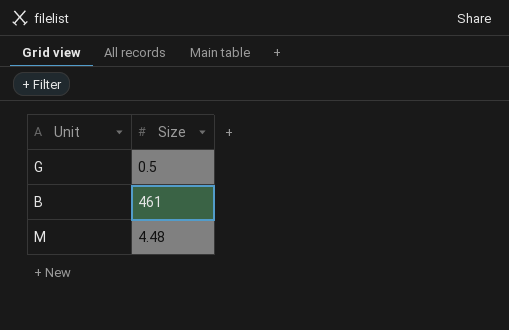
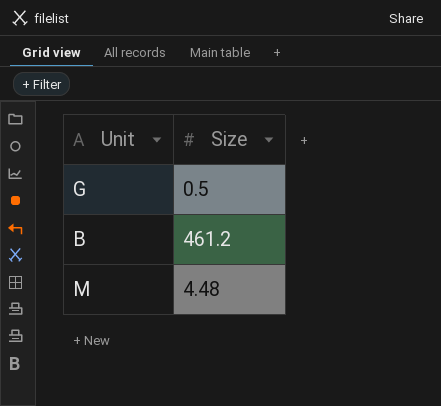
B | Size: 461 -> 461.2

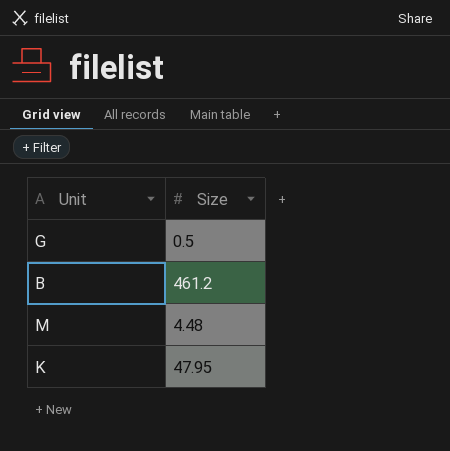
row K: none -> 47.95

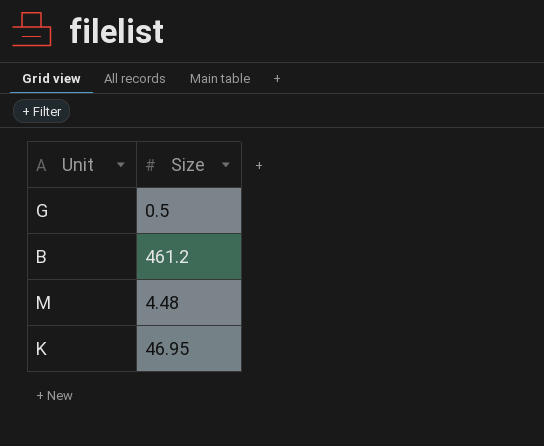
K | Size: 47.95 -> 46.95

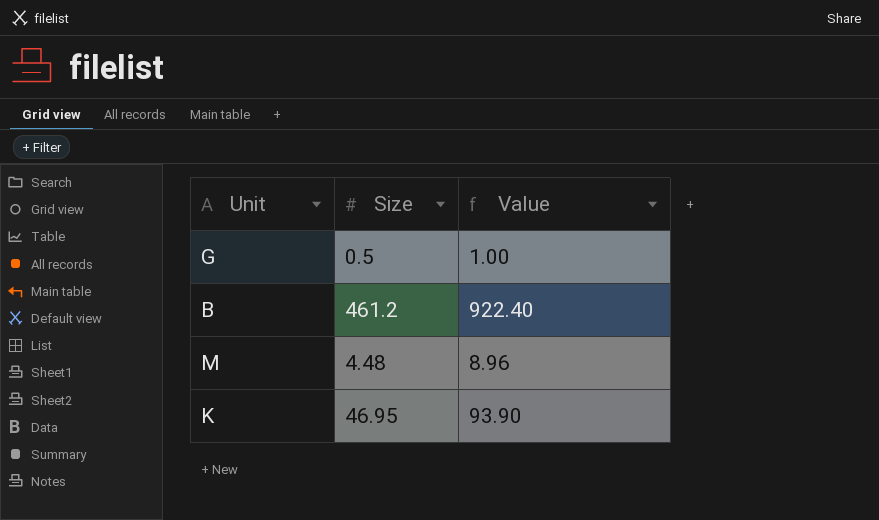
column Value | formula: none -> [Size] * 2

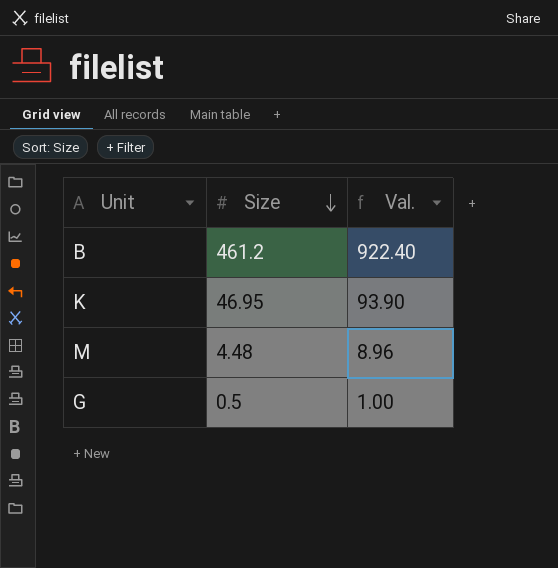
row order: none -> Size descending
column name: Value -> Val.

